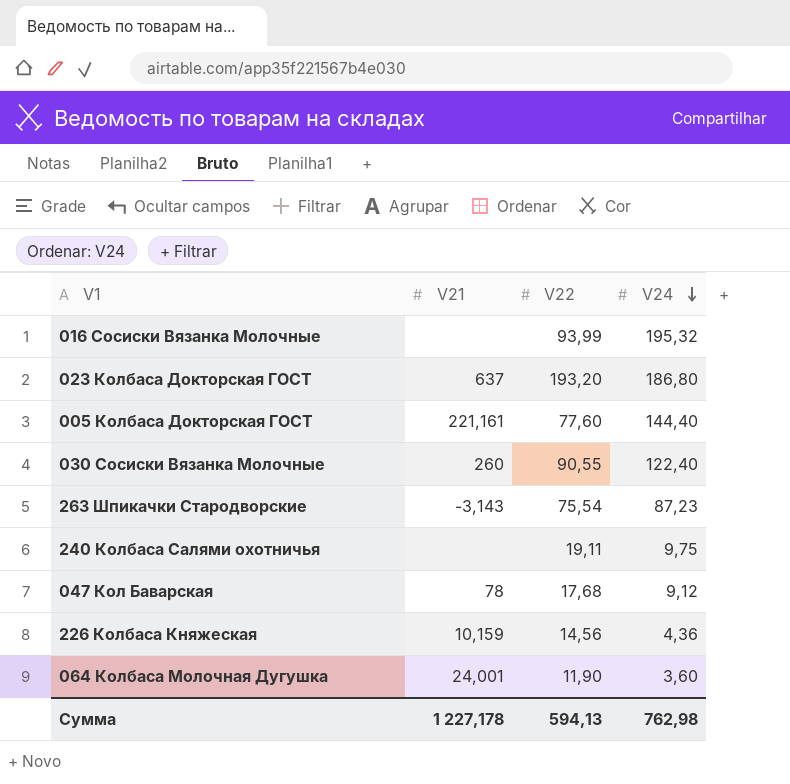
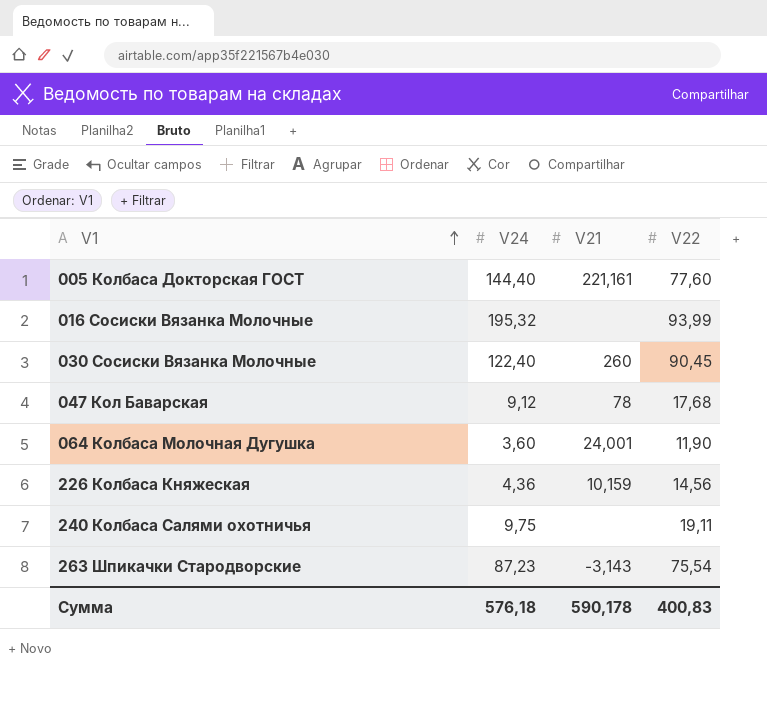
row order: V24 descending -> V1 ascending
column V24 | position: 4 -> 2
row 023 Колбаса Докторская ГОСТ: 637 | 193,20 | 186,80 -> none
030 Сосиски Вязанка Молочные | V22: 90,55 -> 90,45
Сумма | V24: 762,98 -> 576,18
Сумма | V21: 1 227,178 -> 590,178
Сумма | V22: 594,13 -> 400,83

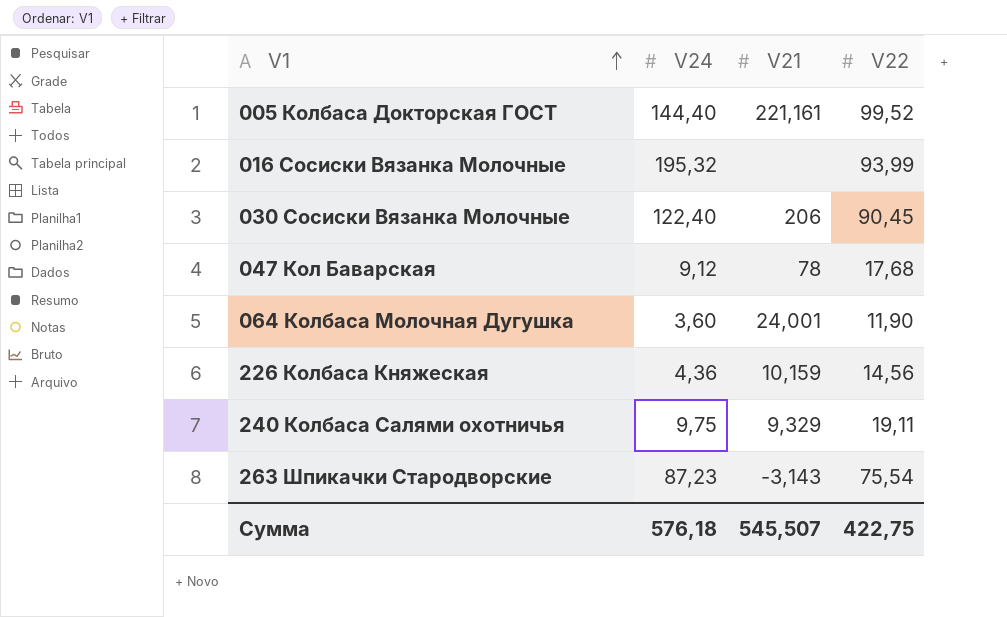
005 Колбаса Докторская ГОСТ | V22: 77,60 -> 99,52
030 Сосиски Вязанка Молочные | V21: 260 -> 206
240 Колбаса Салями охотничья | V21: none -> 9,329
Сумма | V21: 590,178 -> 545,507
Сумма | V22: 400,83 -> 422,75

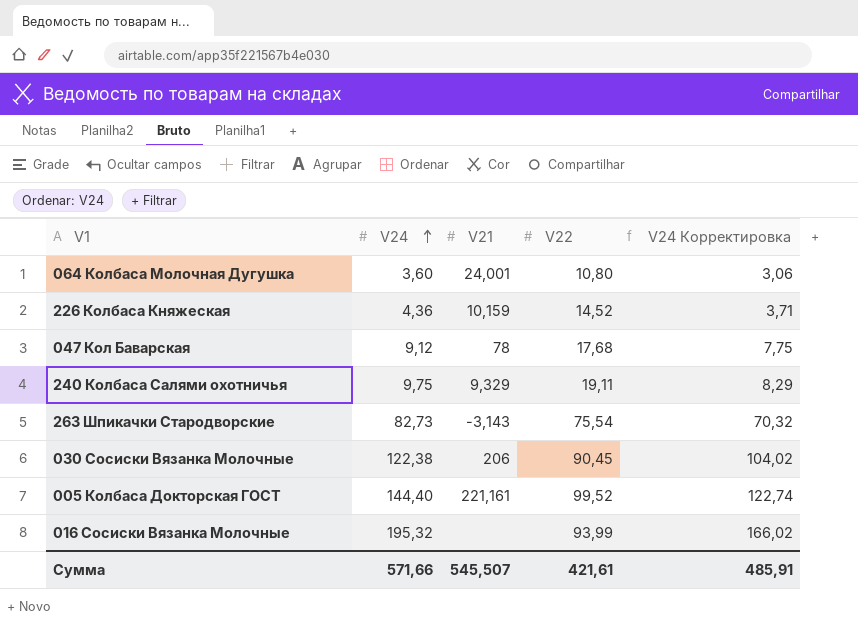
row order: V1 ascending -> V24 ascending
column V24 Корректировка | formula: none -> [V24] * 0,85
064 Колбаса Молочная Дугушка | V22: 11,90 -> 10,80
226 Колбаса Княжеская | V22: 14,56 -> 14,52
263 Шпикачки Стародворские | V24: 87,23 -> 82,73
030 Сосиски Вязанка Молочные | V24: 122,40 -> 122,38
Сумма | V24: 576,18 -> 571,66
Сумма | V22: 422,75 -> 421,61

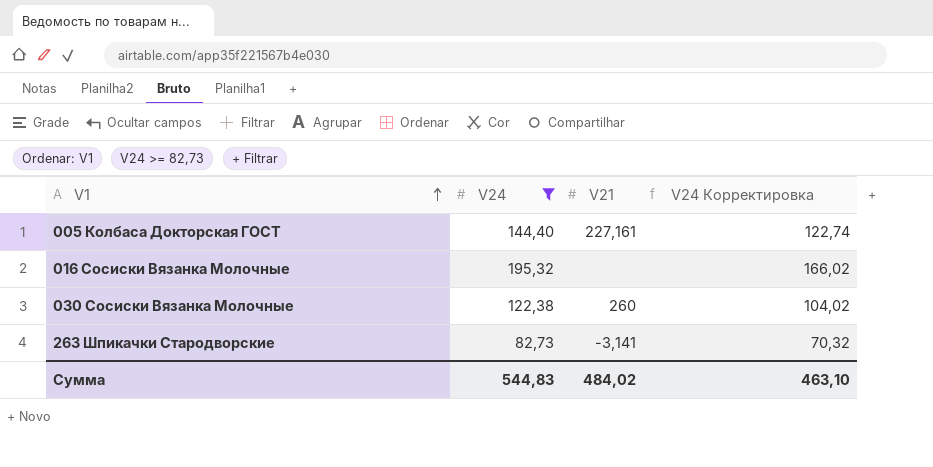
filter: none -> V24 >= 82,73
row order: V24 ascending -> V1 ascending
column V22 | position: 4 -> none
005 Колбаса Докторская ГОСТ | V21: 221,161 -> 227,161
030 Сосиски Вязанка Молочные | V21: 206 -> 260
263 Шпикачки Стародворские | V21: -3,143 -> -3,141
Сумма | V24: 571,66 -> 544,83
Сумма | V21: 545,507 -> 484,02
Сумма | V24 Корректировка: 485,91 -> 463,10

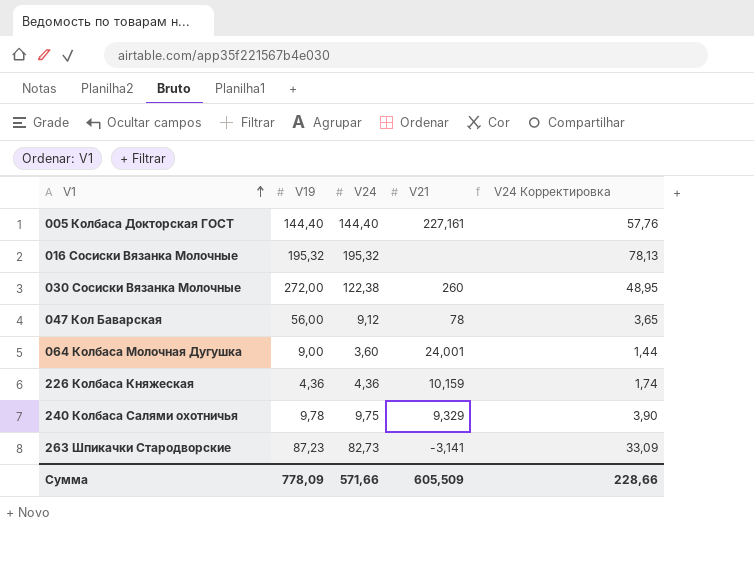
filter: V24 >= 82,73 -> none
column V19 | position: none -> 2
column V24 Корректировка | formula: [V24] * 0,85 -> [V24] * 0,4
Сумма | V24: 544,83 -> 571,66
Сумма | V21: 484,02 -> 605,509
Сумма | V24 Корректировка: 463,10 -> 228,66

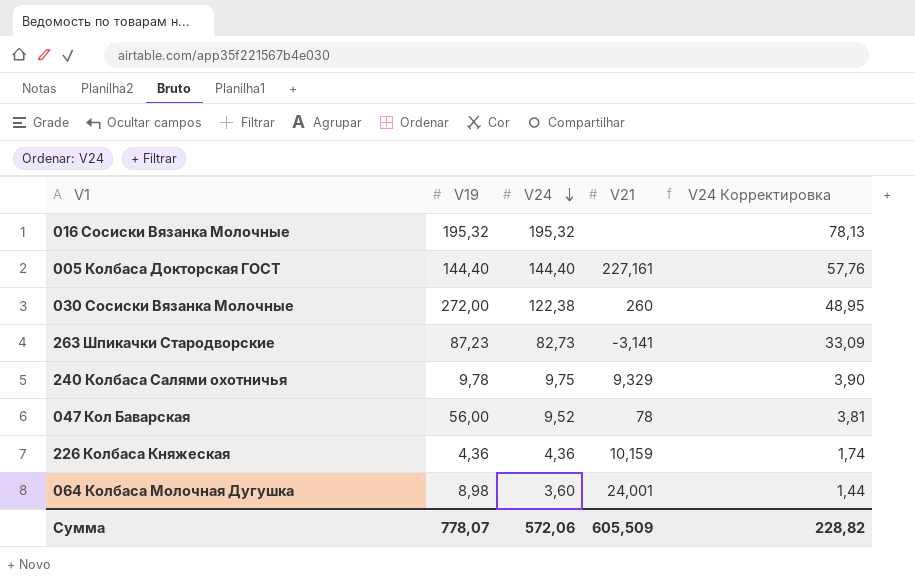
row order: V1 ascending -> V24 descending
047 Кол Баварская | V24: 9,12 -> 9,52
047 Кол Баварская | V24 Корректировка: 3,65 -> 3,81
064 Колбаса Молочная Дугушка | V19: 9,00 -> 8,98
Сумма | V19: 778,09 -> 778,07
Сумма | V24: 571,66 -> 572,06
Сумма | V24 Корректировка: 228,66 -> 228,82

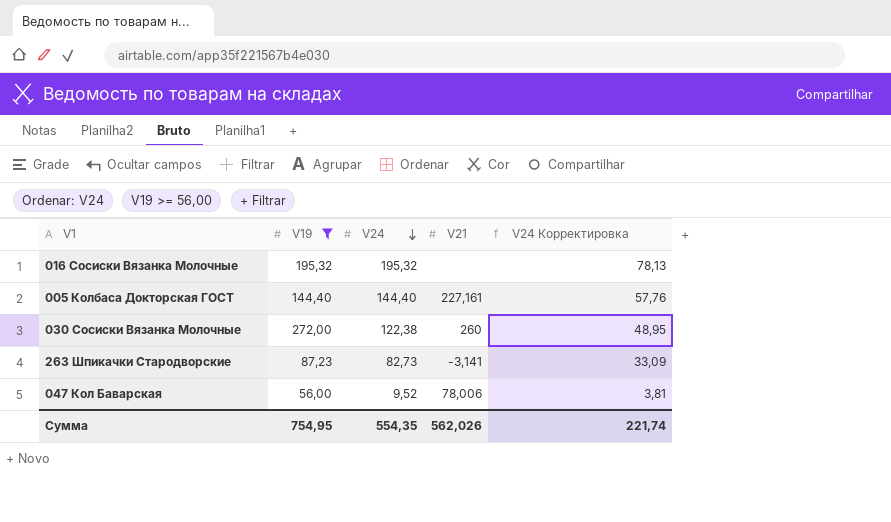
filter: none -> V19 >= 56,00
047 Кол Баварская | V21: 78 -> 78,006
Сумма | V19: 778,07 -> 754,95
Сумма | V24: 572,06 -> 554,35
Сумма | V21: 605,509 -> 562,026
Сумма | V24 Корректировка: 228,82 -> 221,74

